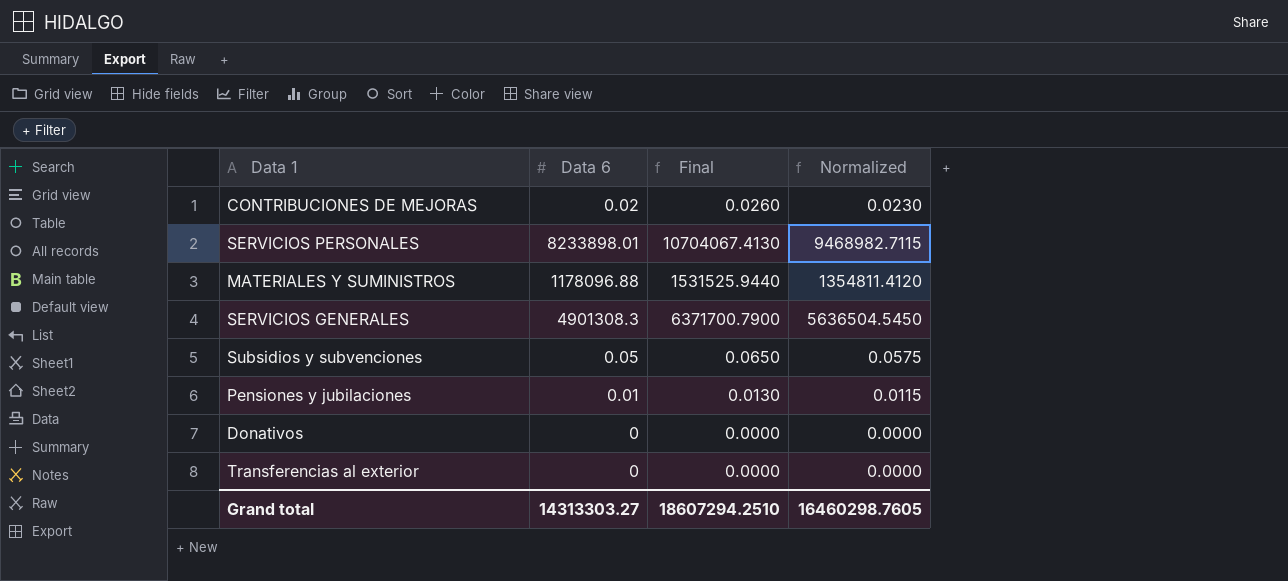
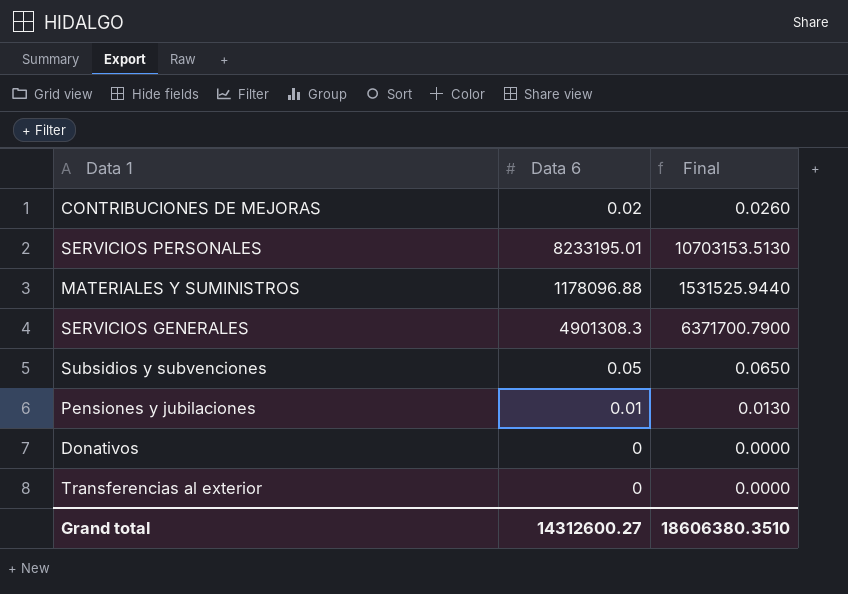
column Normalized | formula: [Data 6] * 1.15 -> none
SERVICIOS PERSONALES | Data 6: 8233898.01 -> 8233195.01
SERVICIOS PERSONALES | Final: 10704067.4130 -> 10703153.5130
Grand total | Data 6: 14313303.27 -> 14312600.27
Grand total | Final: 18607294.2510 -> 18606380.3510

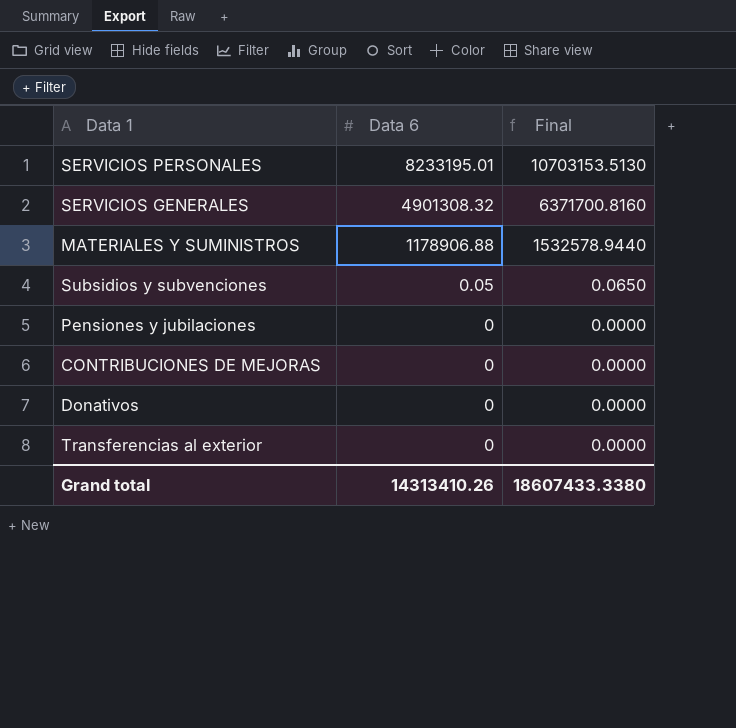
row order: none -> Data 6 descending
SERVICIOS GENERALES | Data 6: 4901308.3 -> 4901308.32
SERVICIOS GENERALES | Final: 6371700.7900 -> 6371700.8160
MATERIALES Y SUMINISTROS | Data 6: 1178096.88 -> 1178906.88
MATERIALES Y SUMINISTROS | Final: 1531525.9440 -> 1532578.9440
Pensiones y jubilaciones | Data 6: 0.01 -> 0
Pensiones y jubilaciones | Final: 0.0130 -> 0.0000
CONTRIBUCIONES DE MEJORAS | Data 6: 0.02 -> 0
CONTRIBUCIONES DE MEJORAS | Final: 0.0260 -> 0.0000
Grand total | Data 6: 14312600.27 -> 14313410.26
Grand total | Final: 18606380.3510 -> 18607433.3380

